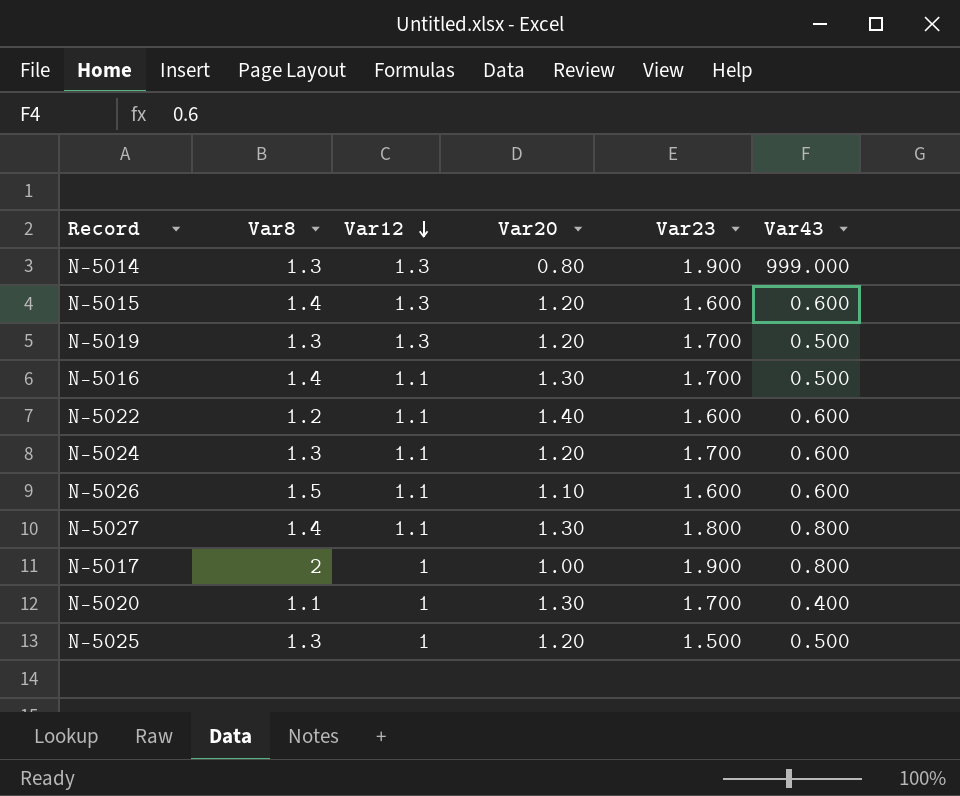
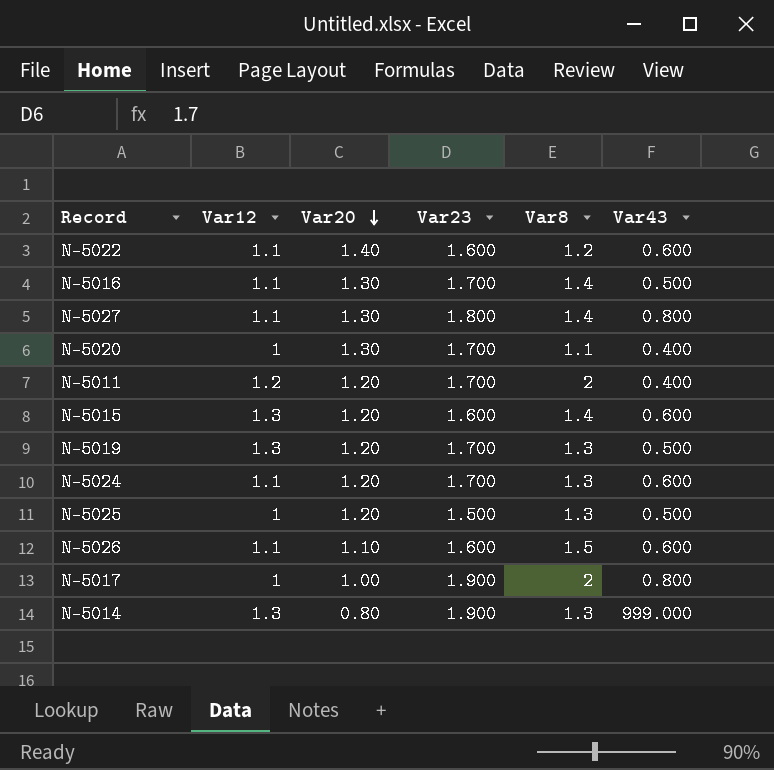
row order: Var12 descending -> Var20 descending
column Var8 | position: 2 -> 5
row N-5011: none -> 1.2 | 1.20 | 1.700 | 2 | 0.400

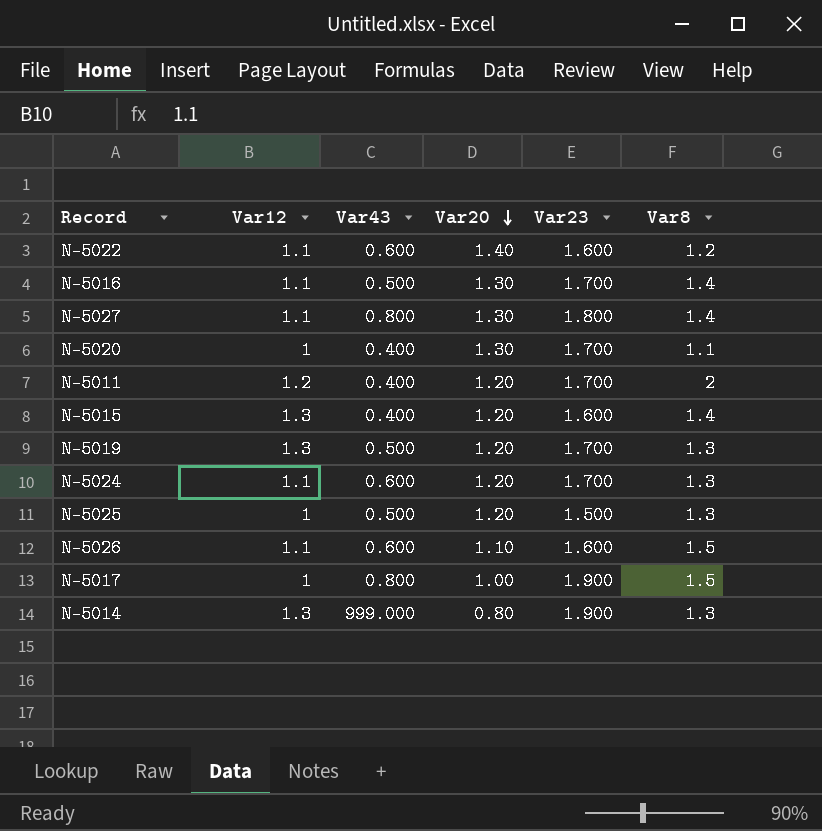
column Var43 | position: 6 -> 3
N-5015 | Var43: 0.600 -> 0.400
N-5017 | Var8: 2 -> 1.5

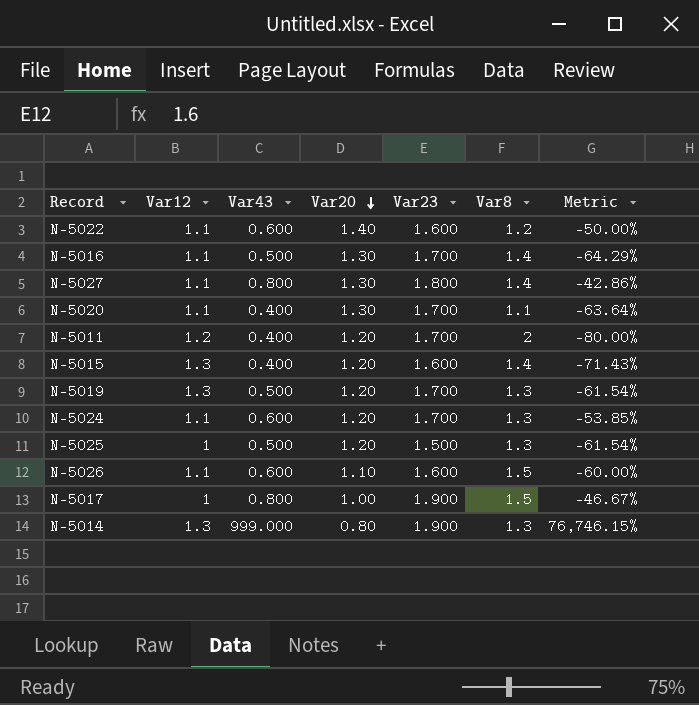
column Metric | formula: none -> ([Var43] - [Var8]) / [Var8]
N-5020 | Var12: 1 -> 1.1

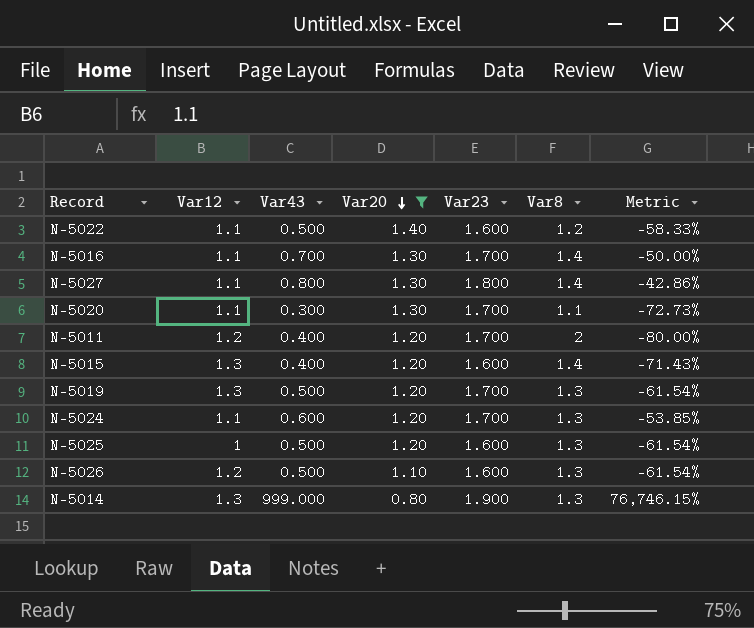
filter: none -> Var20 != 1.00
N-5022 | Var43: 0.600 -> 0.500
N-5022 | Metric: -50.00% -> -58.33%
N-5016 | Var43: 0.500 -> 0.700
N-5016 | Metric: -64.29% -> -50.00%
N-5020 | Var43: 0.400 -> 0.300
N-5020 | Metric: -63.64% -> -72.73%
N-5025 | Var23: 1.500 -> 1.600
N-5026 | Var12: 1.1 -> 1.2
N-5026 | Var43: 0.600 -> 0.500
N-5026 | Var8: 1.5 -> 1.3
N-5026 | Metric: -60.00% -> -61.54%

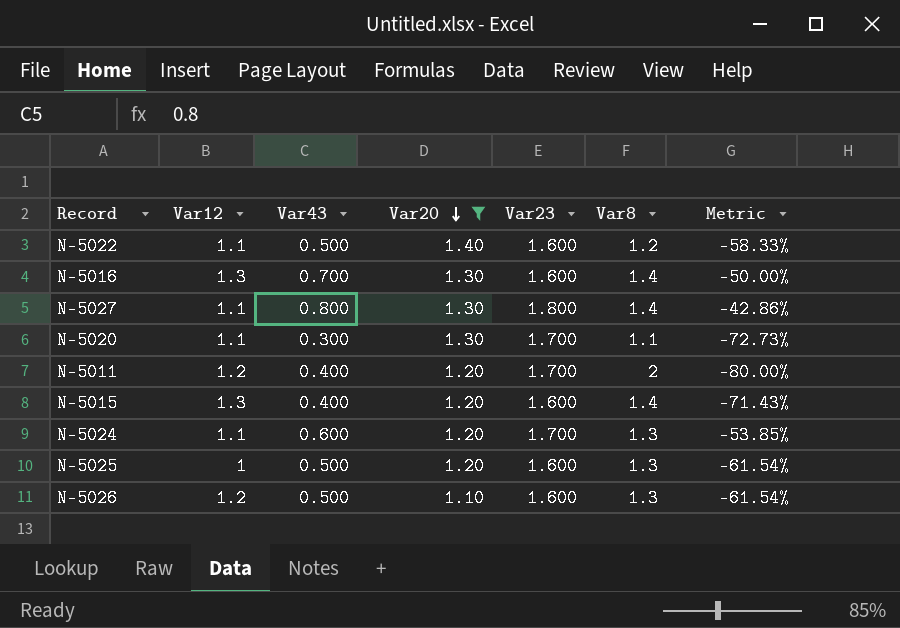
row N-5019: 1.3 | 0.500 | 1.20 | 1.700 | 1.3 | -61.54% -> none
row N-5014: 1.3 | 999.000 | 0.80 | 1.900 | 1.3 | 76,746.15% -> none
N-5016 | Var12: 1.1 -> 1.3
N-5016 | Var23: 1.700 -> 1.600

